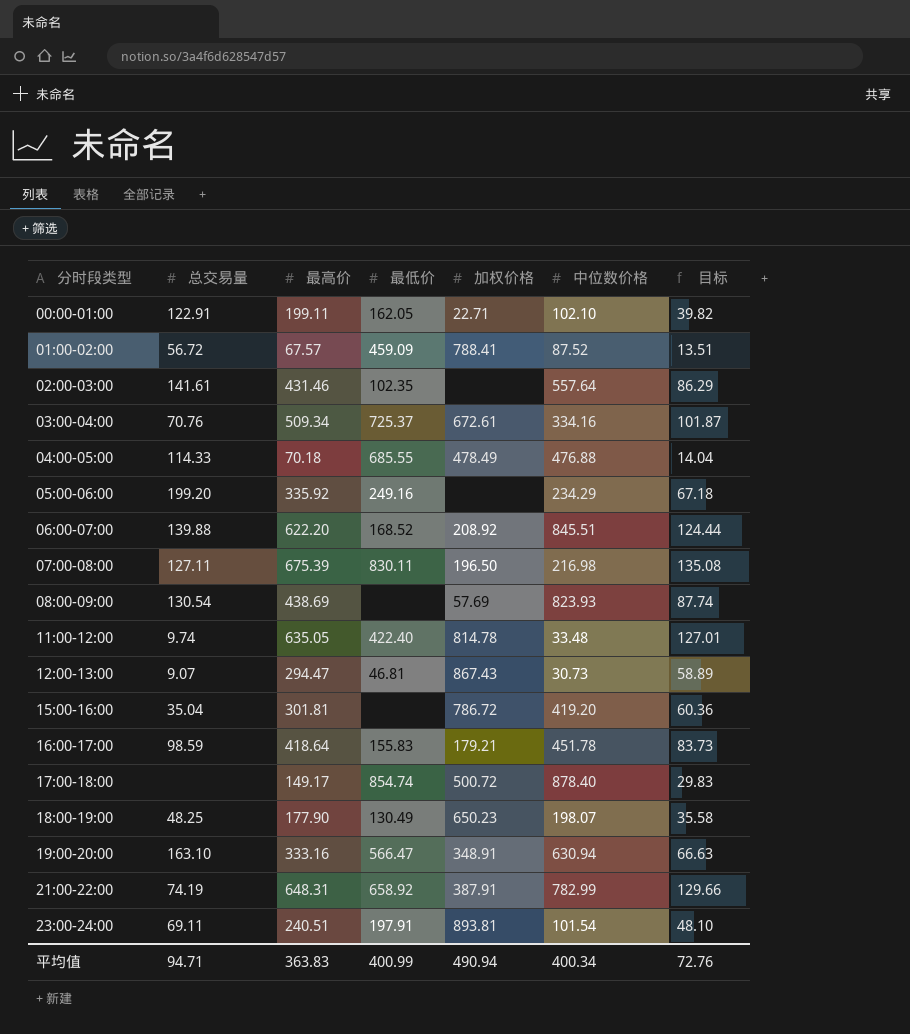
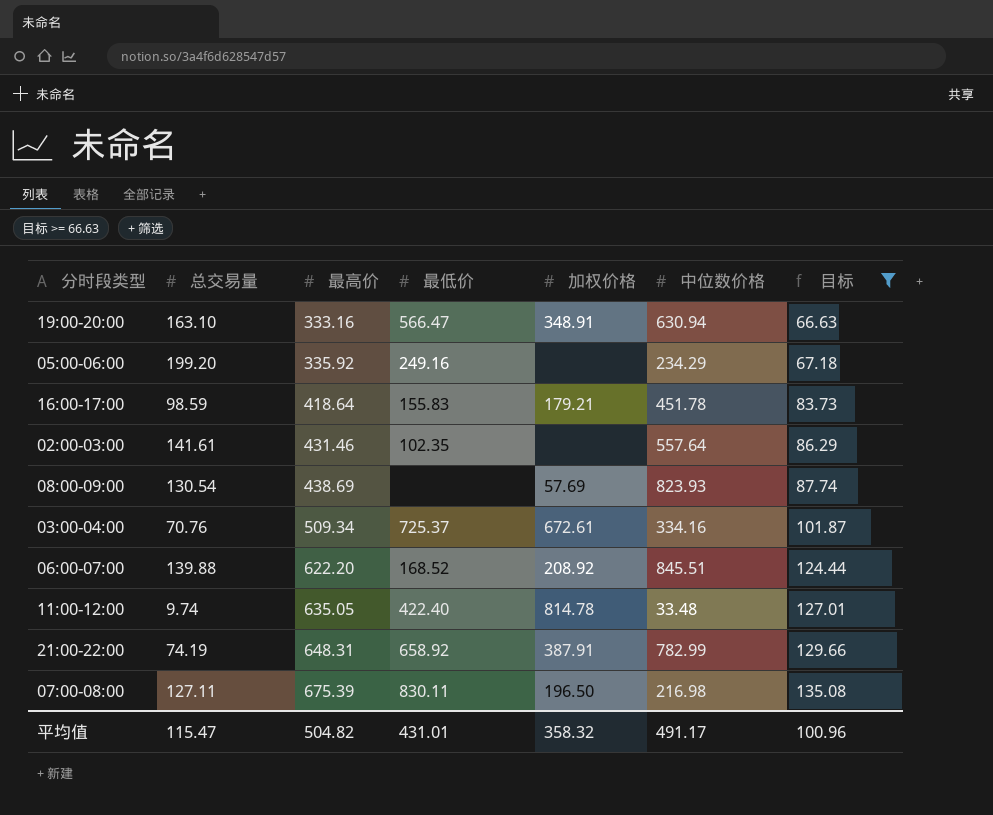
filter: none -> 目标 >= 66.63
row order: 分时段类型 ascending -> 最高价 ascending
平均值 | 总交易量: 94.71 -> 115.47
平均值 | 最高价: 363.83 -> 504.82
平均值 | 最低价: 400.99 -> 431.01
平均值 | 加权价格: 490.94 -> 358.32
平均值 | 中位数价格: 400.34 -> 491.17
平均值 | 目标: 72.76 -> 100.96

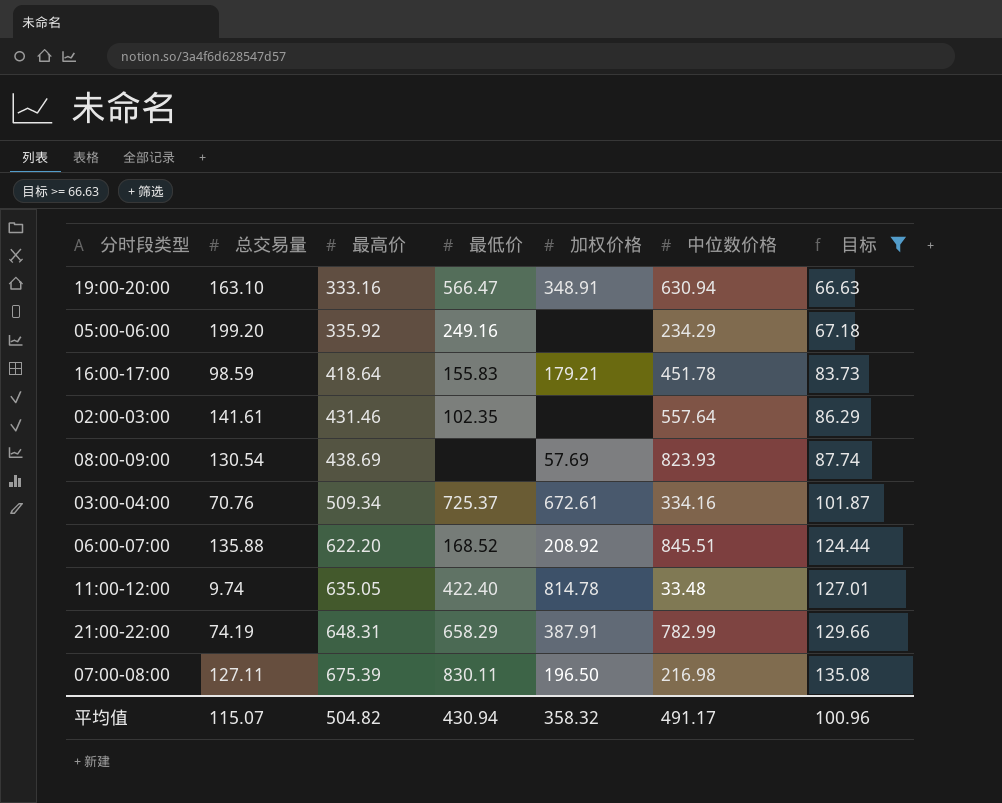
06:00-07:00 | 总交易量: 139.88 -> 135.88
21:00-22:00 | 最低价: 658.92 -> 658.29
平均值 | 总交易量: 115.47 -> 115.07
平均值 | 最低价: 431.01 -> 430.94

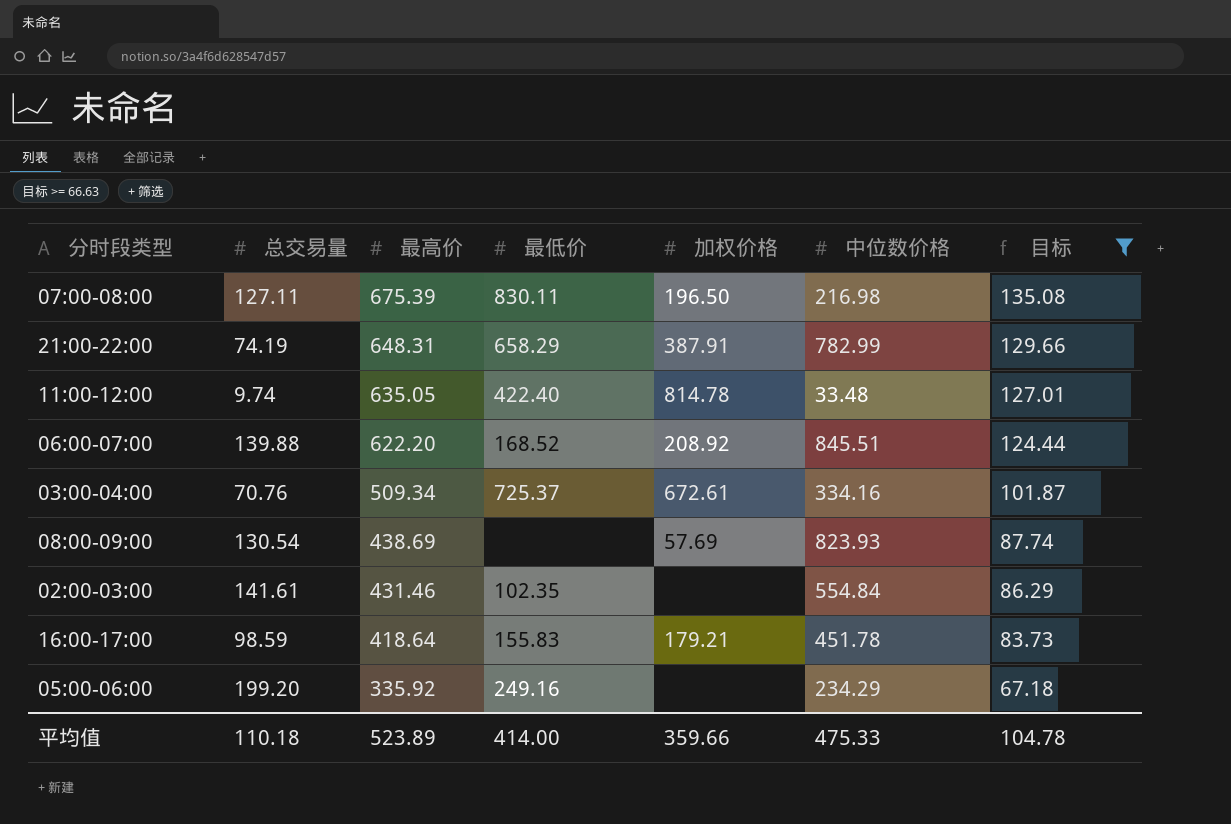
row order: 最高价 ascending -> 最高价 descending
row 19:00-20:00: 163.10 | 333.16 | 566.47 | 348.91 | 630.94 | 66.63 -> none
06:00-07:00 | 总交易量: 135.88 -> 139.88
02:00-03:00 | 中位数价格: 557.64 -> 554.84
平均值 | 总交易量: 115.07 -> 110.18
平均值 | 最高价: 504.82 -> 523.89
平均值 | 最低价: 430.94 -> 414.00
平均值 | 加权价格: 358.32 -> 359.66
平均值 | 中位数价格: 491.17 -> 475.33
平均值 | 目标: 100.96 -> 104.78

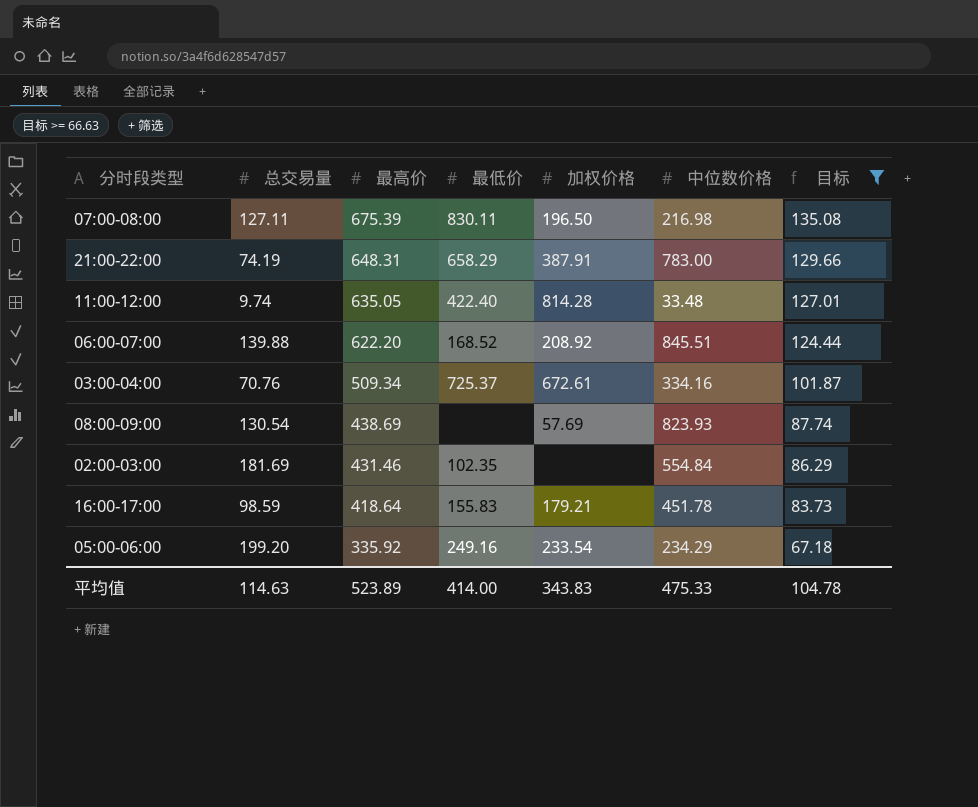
21:00-22:00 | 中位数价格: 782.99 -> 783.00
11:00-12:00 | 加权价格: 814.78 -> 814.28
02:00-03:00 | 总交易量: 141.61 -> 181.69
05:00-06:00 | 加权价格: none -> 233.54
平均值 | 总交易量: 110.18 -> 114.63
平均值 | 加权价格: 359.66 -> 343.83

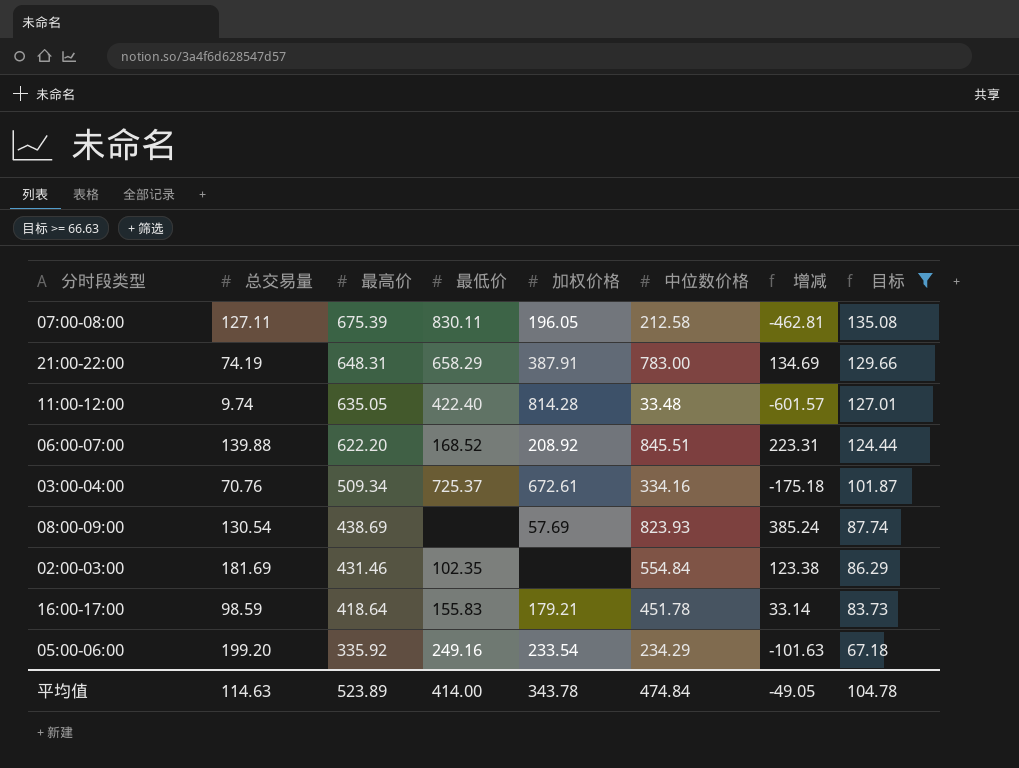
column 增减 | formula: none -> [中位数价格] - [最高价]
07:00-08:00 | 加权价格: 196.50 -> 196.05
07:00-08:00 | 中位数价格: 216.98 -> 212.58
平均值 | 加权价格: 343.83 -> 343.78
平均值 | 中位数价格: 475.33 -> 474.84

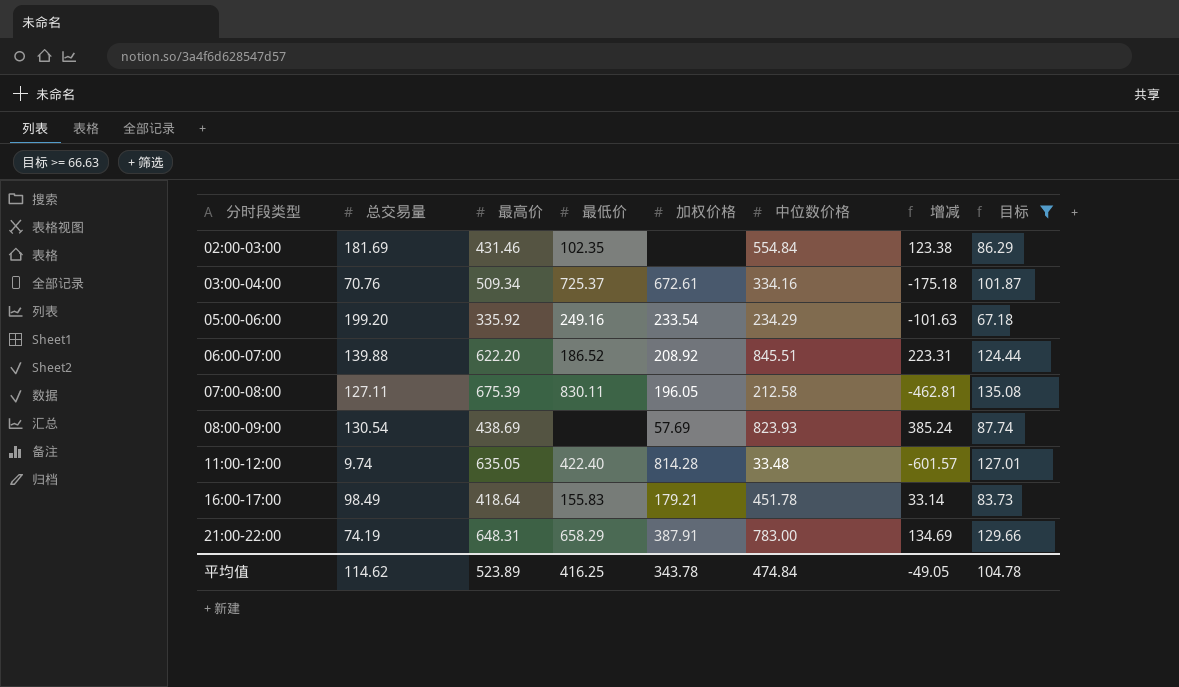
row order: 最高价 descending -> 分时段类型 ascending
06:00-07:00 | 最低价: 168.52 -> 186.52
16:00-17:00 | 总交易量: 98.59 -> 98.49
平均值 | 总交易量: 114.63 -> 114.62
平均值 | 最低价: 414.00 -> 416.25

